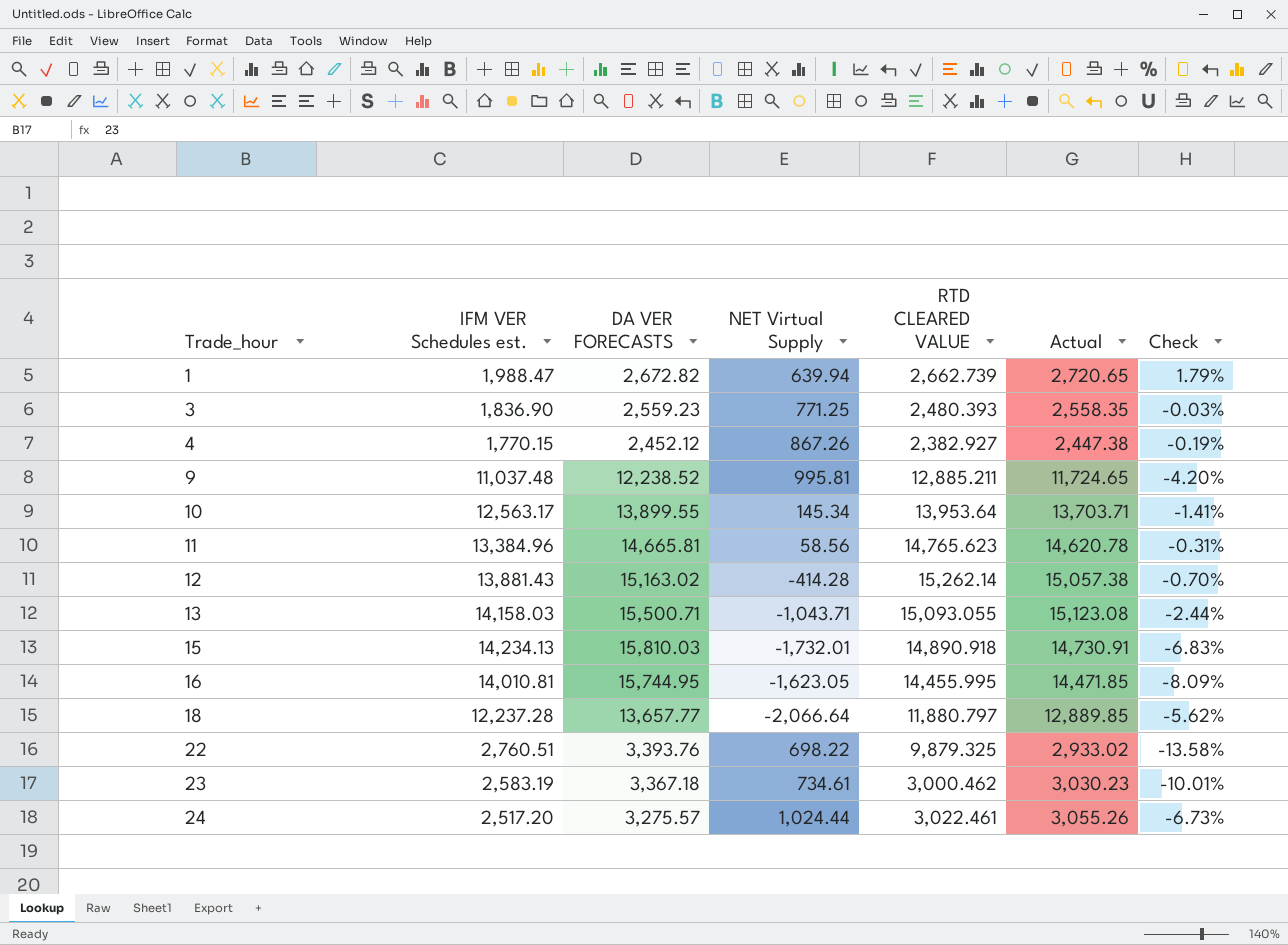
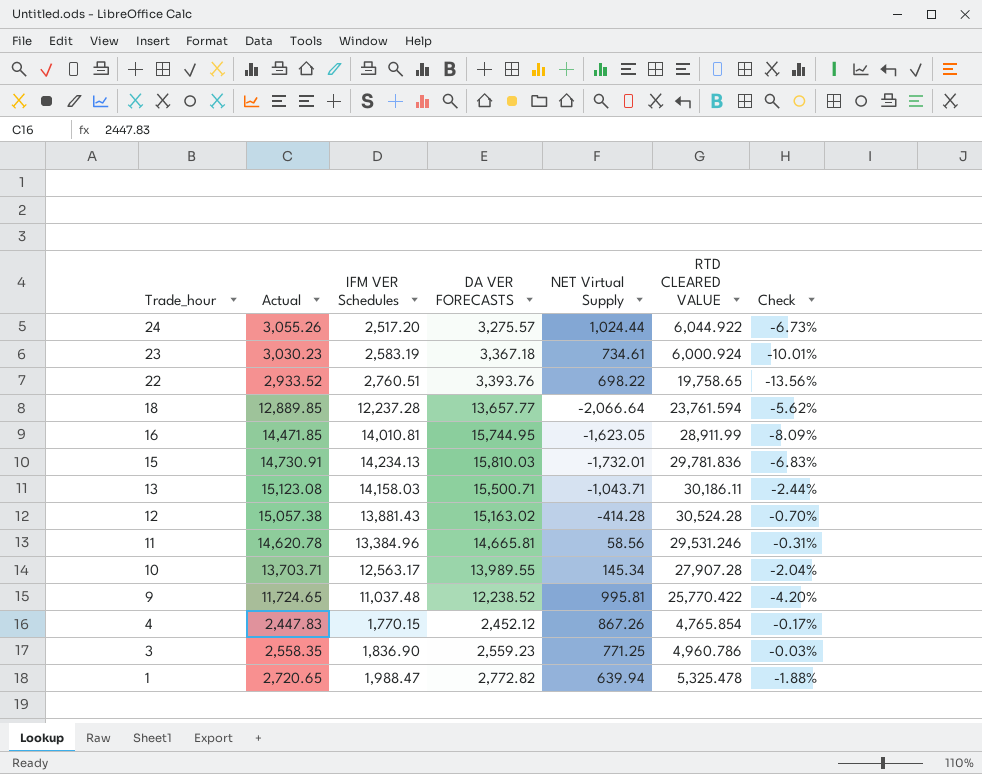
row order: Trade_hour ascending -> Trade_hour descending
column Actual | position: 6 -> 2
column name: IFM VER Schedules est. -> IFM VER Schedules
24 | RTD CLEARED VALUE: 3,022.461 -> 6,044.922
23 | RTD CLEARED VALUE: 3,000.462 -> 6,000.924
22 | Actual: 2,933.02 -> 2,933.52
22 | RTD CLEARED VALUE: 9,879.325 -> 19,758.65
22 | Check: -13.58% -> -13.56%
18 | RTD CLEARED VALUE: 11,880.797 -> 23,761.594
16 | RTD CLEARED VALUE: 14,455.995 -> 28,911.99
15 | RTD CLEARED VALUE: 14,890.918 -> 29,781.836
13 | RTD CLEARED VALUE: 15,093.055 -> 30,186.11
12 | RTD CLEARED VALUE: 15,262.14 -> 30,524.28
11 | RTD CLEARED VALUE: 14,765.623 -> 29,531.246
10 | DA VER FORECASTS: 13,899.55 -> 13,989.55
10 | RTD CLEARED VALUE: 13,953.64 -> 27,907.28
10 | Check: -1.41% -> -2.04%
9 | RTD CLEARED VALUE: 12,885.211 -> 25,770.422
4 | Actual: 2,447.38 -> 2,447.83
4 | RTD CLEARED VALUE: 2,382.927 -> 4,765.854
4 | Check: -0.19% -> -0.17%
3 | RTD CLEARED VALUE: 2,480.393 -> 4,960.786
1 | DA VER FORECASTS: 2,672.82 -> 2,772.82
1 | RTD CLEARED VALUE: 2,662.739 -> 5,325.478
1 | Check: 1.79% -> -1.88%

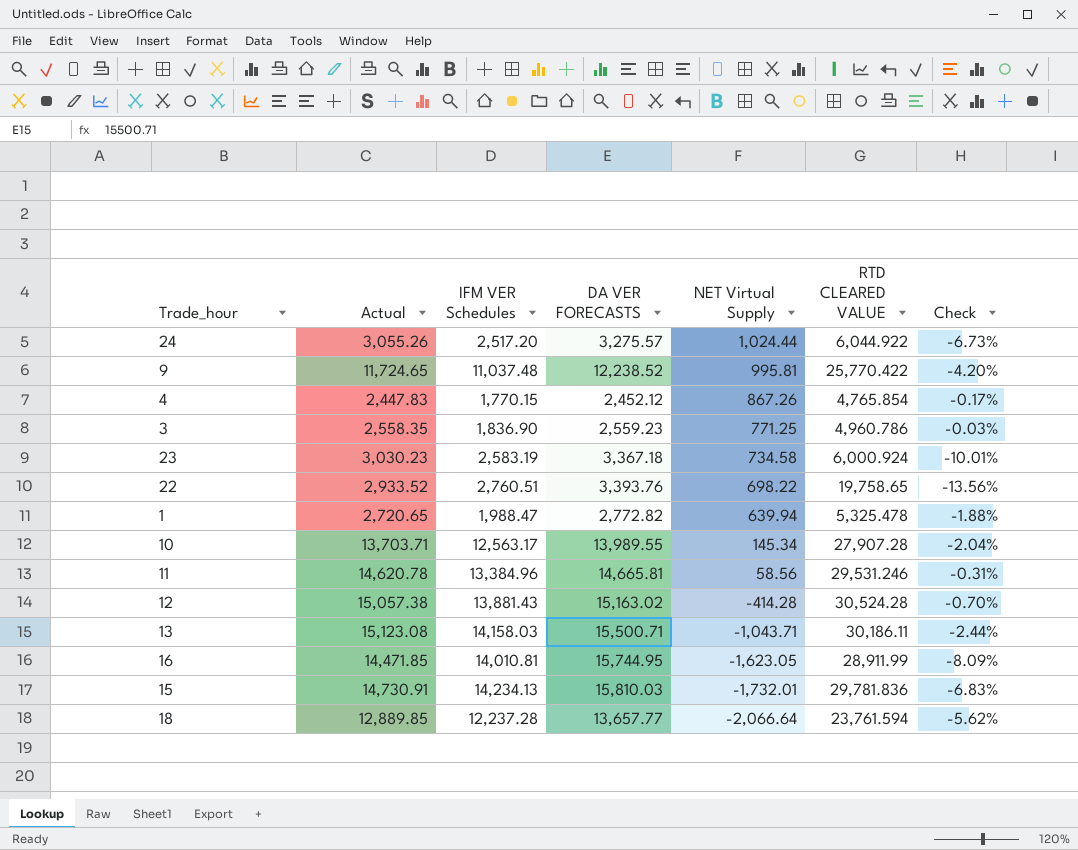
row order: Trade_hour descending -> NET Virtual Supply descending
23 | NET Virtual Supply: 734.61 -> 734.58

